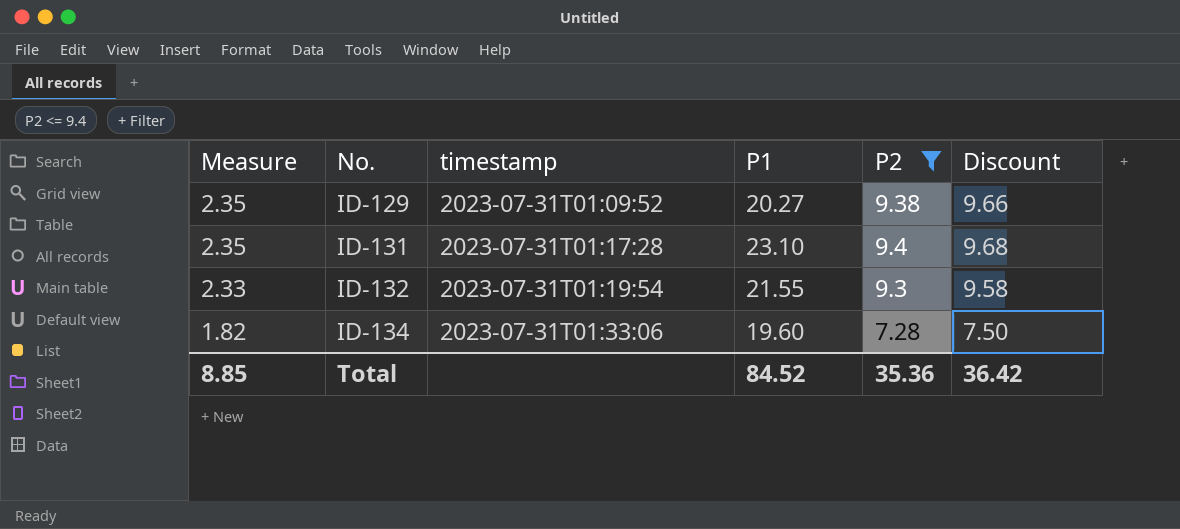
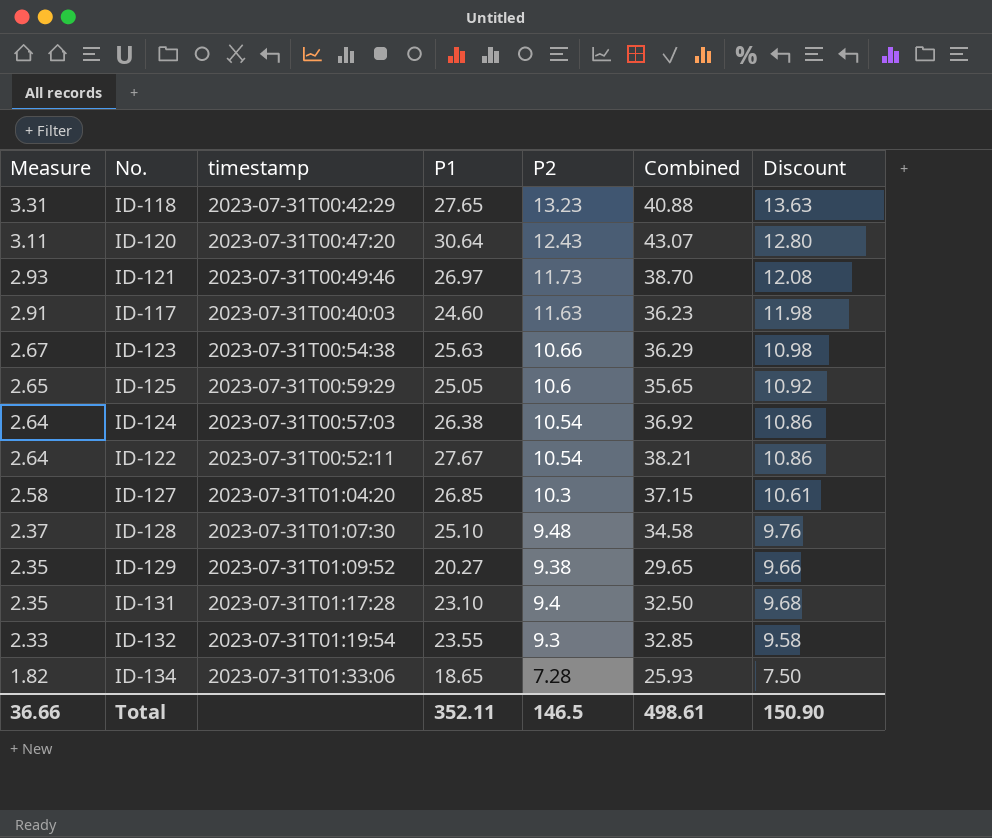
filter: P2 <= 9.4 -> none
column Combined | formula: none -> [P1] + [P2]
ID-132 | P1: 21.55 -> 23.55
ID-134 | P1: 19.60 -> 18.65
Total | Measure: 8.85 -> 36.66
Total | P1: 84.52 -> 352.11
Total | P2: 35.36 -> 146.5
Total | Discount: 36.42 -> 150.90

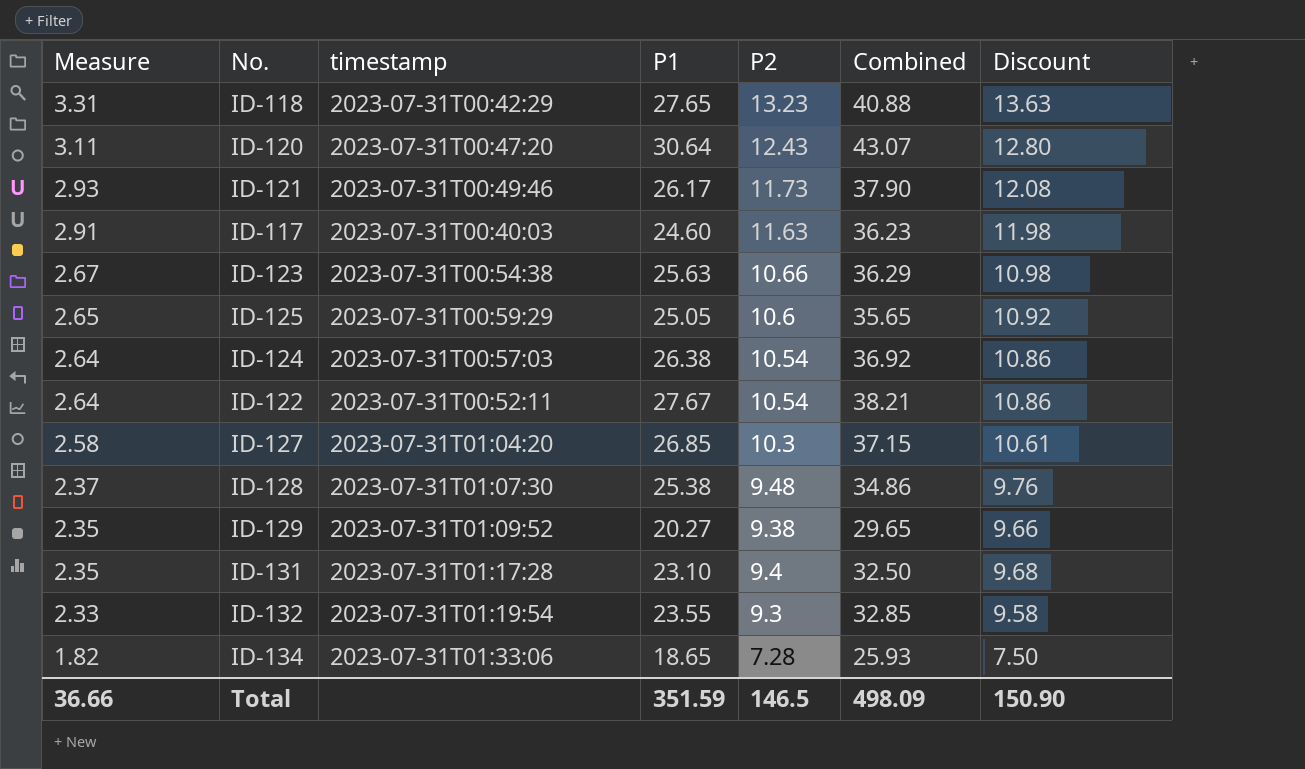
ID-121 | P1: 26.97 -> 26.17
ID-121 | Combined: 38.70 -> 37.90
ID-128 | P1: 25.10 -> 25.38
ID-128 | Combined: 34.58 -> 34.86
Total | P1: 352.11 -> 351.59
Total | Combined: 498.61 -> 498.09

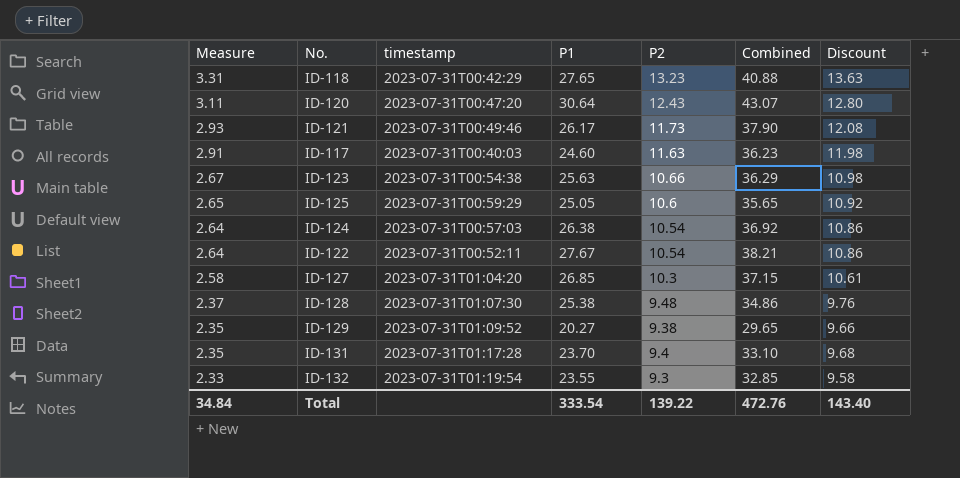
row ID-134: 1.82 | 2023-07-31T01:33:06 | 18.65 | 7.28 | 25.93 | 7.50 -> none
ID-131 | P1: 23.10 -> 23.70
ID-131 | Combined: 32.50 -> 33.10
Total | Measure: 36.66 -> 34.84
Total | P1: 351.59 -> 333.54
Total | P2: 146.5 -> 139.22
Total | Combined: 498.09 -> 472.76
Total | Discount: 150.90 -> 143.40

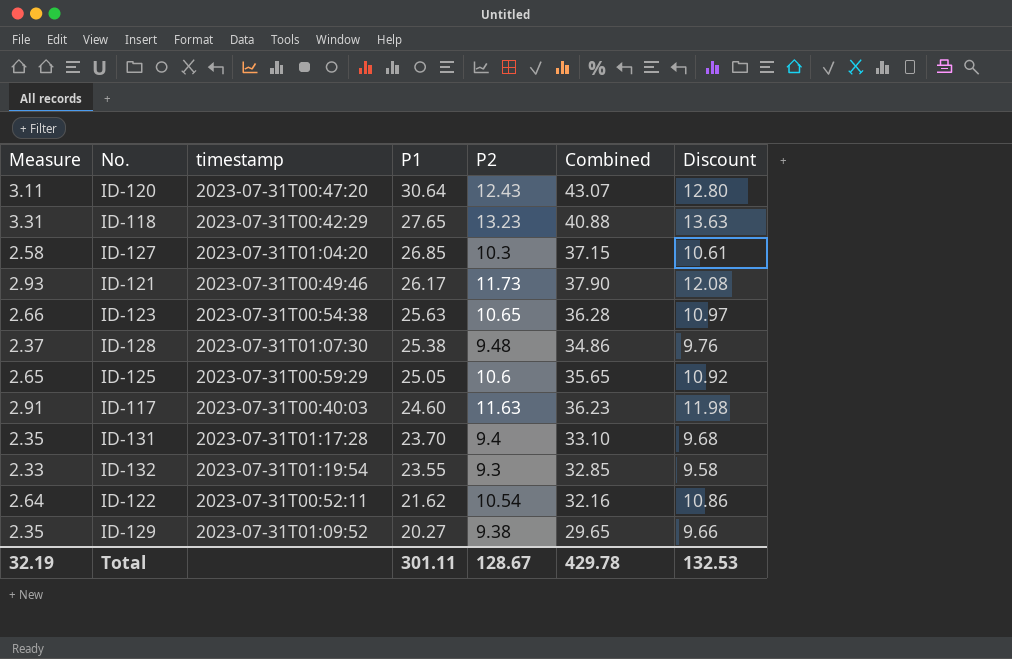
row order: Measure descending -> P1 descending
row ID-124: 2.64 | 2023-07-31T00:57:03 | 26.38 | 10.54 | 36.92 | 10.86 -> none
ID-123 | Measure: 2.67 -> 2.66
ID-123 | P2: 10.66 -> 10.65
ID-123 | Combined: 36.29 -> 36.28
ID-123 | Discount: 10.98 -> 10.97
ID-122 | P1: 27.67 -> 21.62
ID-122 | Combined: 38.21 -> 32.16
Total | Measure: 34.84 -> 32.19
Total | P1: 333.54 -> 301.11
Total | P2: 139.22 -> 128.67
Total | Combined: 472.76 -> 429.78
Total | Discount: 143.40 -> 132.53

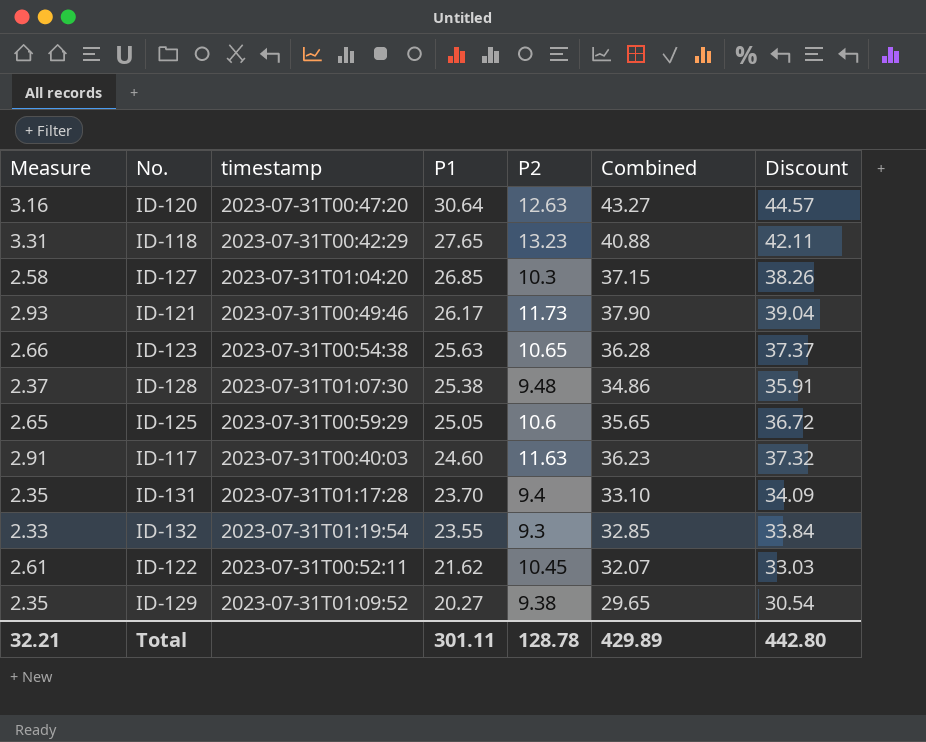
column Discount | formula: [P2] * 1.03 -> [Combined] * 1.03
ID-120 | Measure: 3.11 -> 3.16
ID-120 | P2: 12.43 -> 12.63
ID-120 | Combined: 43.07 -> 43.27
ID-122 | Measure: 2.64 -> 2.61
ID-122 | P2: 10.54 -> 10.45
ID-122 | Combined: 32.16 -> 32.07
Total | Measure: 32.19 -> 32.21
Total | P2: 128.67 -> 128.78
Total | Combined: 429.78 -> 429.89
Total | Discount: 132.53 -> 442.80

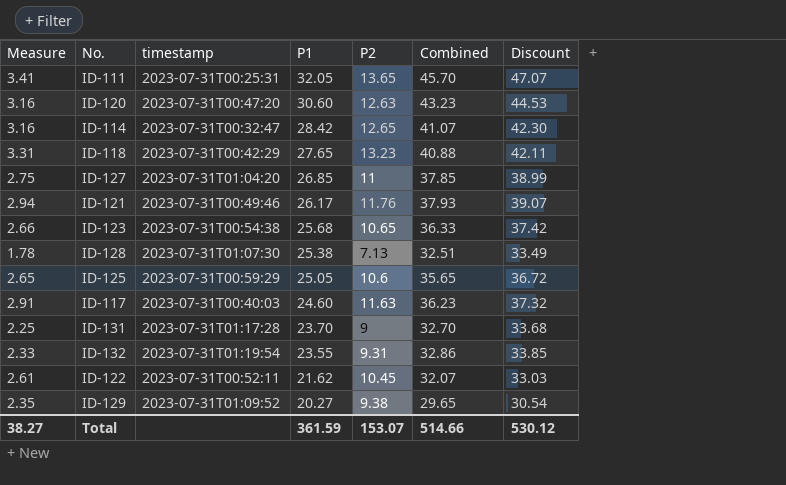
row ID-111: none -> 3.41 | 2023-07-31T00:25:31 | 32.05 | 13.65 | 45.70 | 47.07
ID-120 | P1: 30.64 -> 30.60
ID-120 | Combined: 43.27 -> 43.23
ID-120 | Discount: 44.57 -> 44.53
row ID-114: none -> 3.16 | 2023-07-31T00:32:47 | 28.42 | 12.65 | 41.07 | 42.30
ID-127 | Measure: 2.58 -> 2.75
ID-127 | P2: 10.3 -> 11
ID-127 | Combined: 37.15 -> 37.85
ID-127 | Discount: 38.26 -> 38.99
ID-121 | Measure: 2.93 -> 2.94
ID-121 | P2: 11.73 -> 11.76
ID-121 | Combined: 37.90 -> 37.93
ID-121 | Discount: 39.04 -> 39.07
ID-123 | P1: 25.63 -> 25.68
ID-123 | Combined: 36.28 -> 36.33
ID-123 | Discount: 37.37 -> 37.42
ID-128 | Measure: 2.37 -> 1.78
ID-128 | P2: 9.48 -> 7.13
ID-128 | Combined: 34.86 -> 32.51
ID-128 | Discount: 35.91 -> 33.49
ID-131 | Measure: 2.35 -> 2.25
ID-131 | P2: 9.4 -> 9
ID-131 | Combined: 33.10 -> 32.70
ID-131 | Discount: 34.09 -> 33.68
ID-132 | P2: 9.3 -> 9.31
ID-132 | Combined: 32.85 -> 32.86
ID-132 | Discount: 33.84 -> 33.85
Total | Measure: 32.21 -> 38.27
Total | P1: 301.11 -> 361.59
Total | P2: 128.78 -> 153.07
Total | Combined: 429.89 -> 514.66
Total | Discount: 442.80 -> 530.12

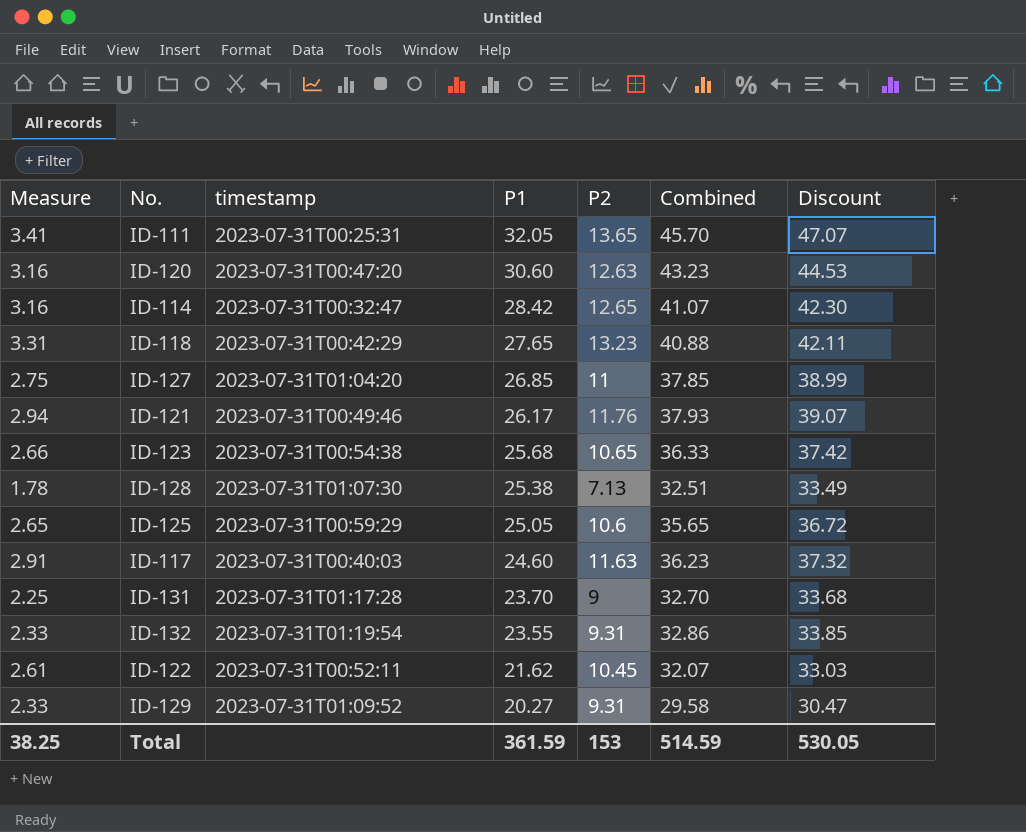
ID-129 | Measure: 2.35 -> 2.33
ID-129 | P2: 9.38 -> 9.31
ID-129 | Combined: 29.65 -> 29.58
ID-129 | Discount: 30.54 -> 30.47
Total | Measure: 38.27 -> 38.25
Total | P2: 153.07 -> 153
Total | Combined: 514.66 -> 514.59
Total | Discount: 530.12 -> 530.05

